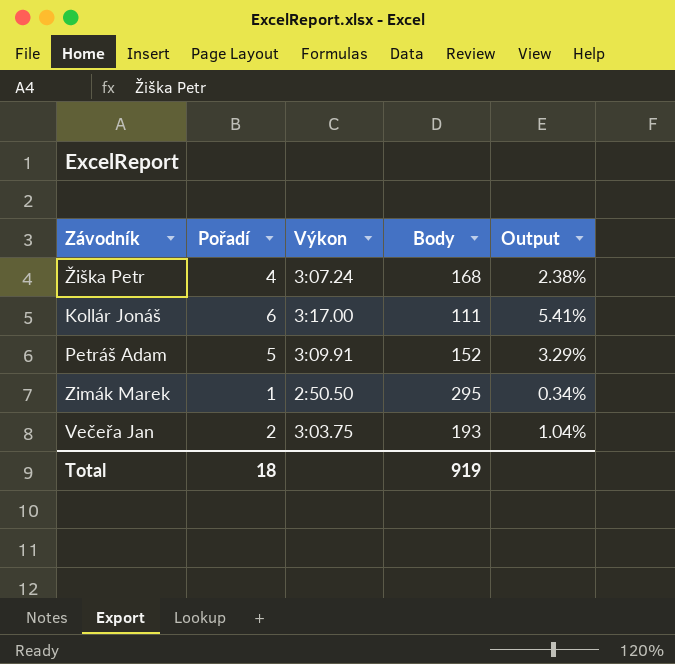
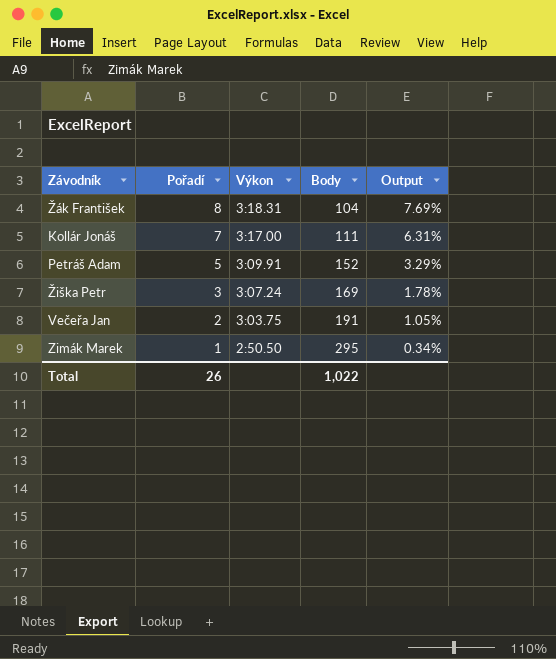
row order: none -> Pořadí descending
row Žák František: none -> 8 | 3:18.31 | 104 | 7.69%
Kollár Jonáš | Pořadí: 6 -> 7
Kollár Jonáš | Output: 5.41% -> 6.31%
Žiška Petr | Pořadí: 4 -> 3
Žiška Petr | Body: 168 -> 169
Žiška Petr | Output: 2.38% -> 1.78%
Večeřa Jan | Body: 193 -> 191
Večeřa Jan | Output: 1.04% -> 1.05%
Total | Pořadí: 18 -> 26
Total | Body: 919 -> 1,022

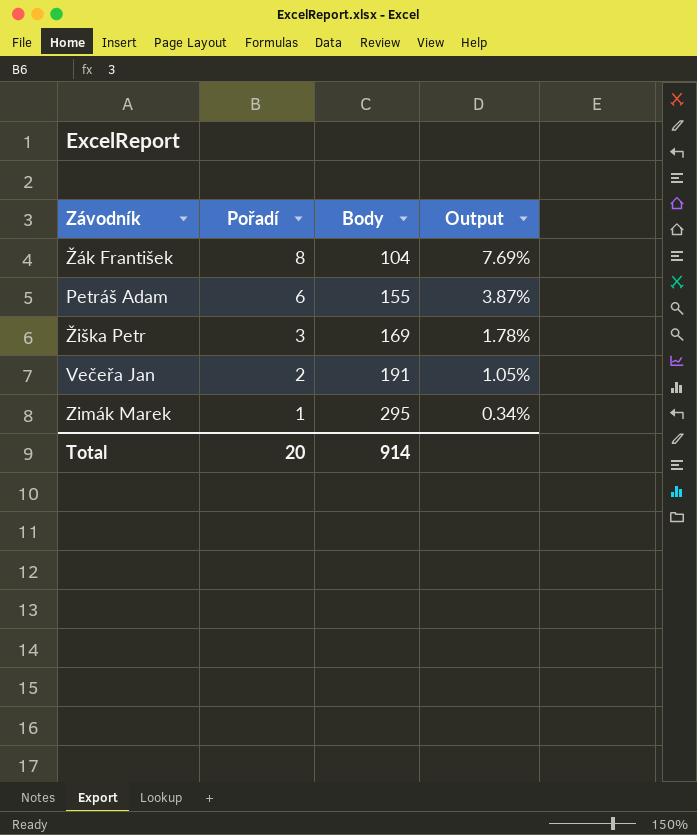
column Výkon | position: 3 -> none
row Kollár Jonáš: 7 | 3:17.00 | 111 | 6.31% -> none
Petráš Adam | Pořadí: 5 -> 6
Petráš Adam | Body: 152 -> 155
Petráš Adam | Output: 3.29% -> 3.87%
Total | Pořadí: 26 -> 20
Total | Body: 1,022 -> 914

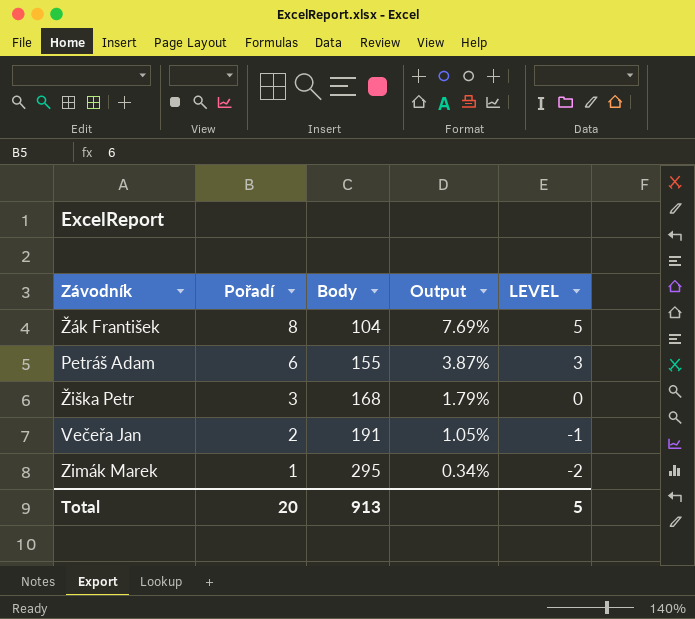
column LEVEL | formula: none -> [Pořadí] - 3
Žiška Petr | Body: 169 -> 168
Žiška Petr | Output: 1.78% -> 1.79%
Total | Body: 914 -> 913

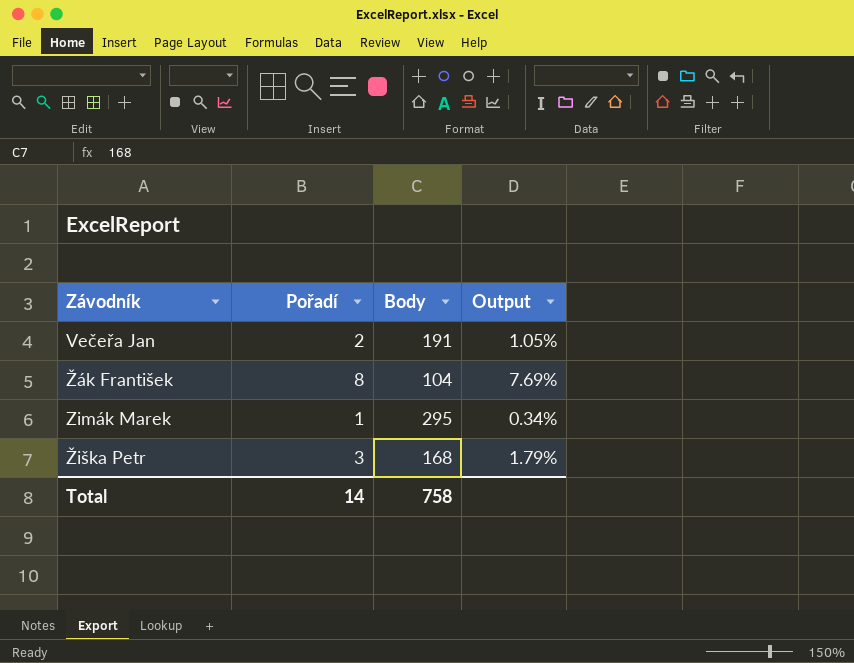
row order: Pořadí descending -> Závodník ascending
column LEVEL | formula: [Pořadí] - 3 -> none
row Petráš Adam: 6 | 155 | 3.87% | 3 -> none
Total | Pořadí: 20 -> 14
Total | Body: 913 -> 758

